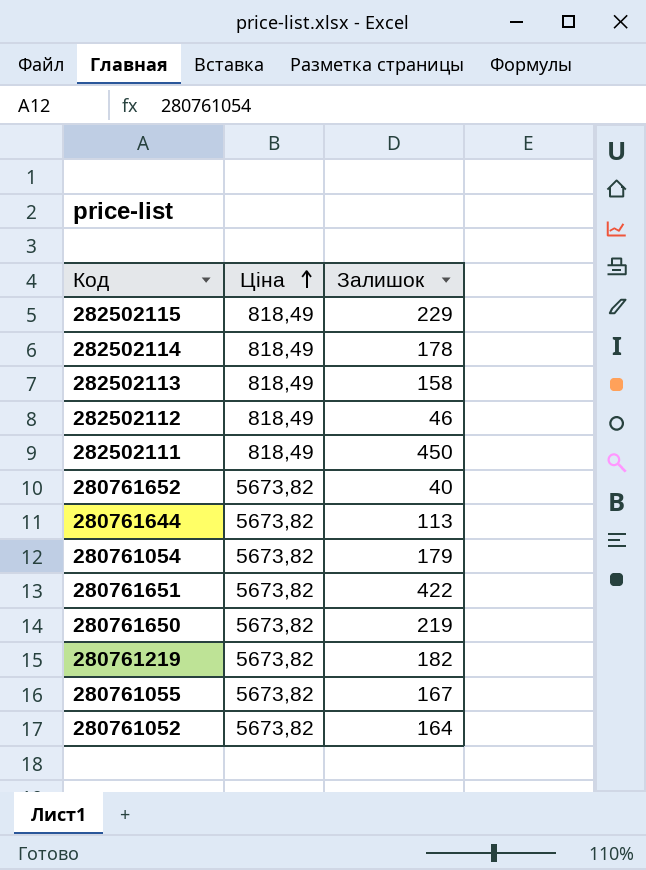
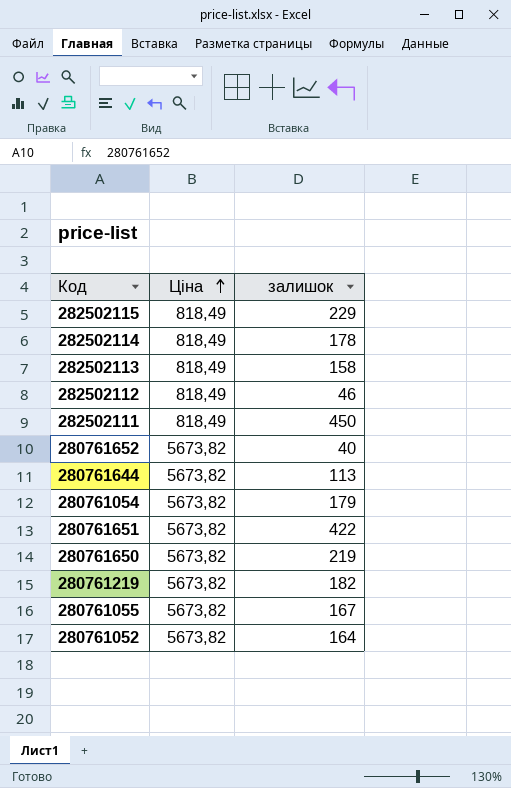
column name: Залишок -> залишок

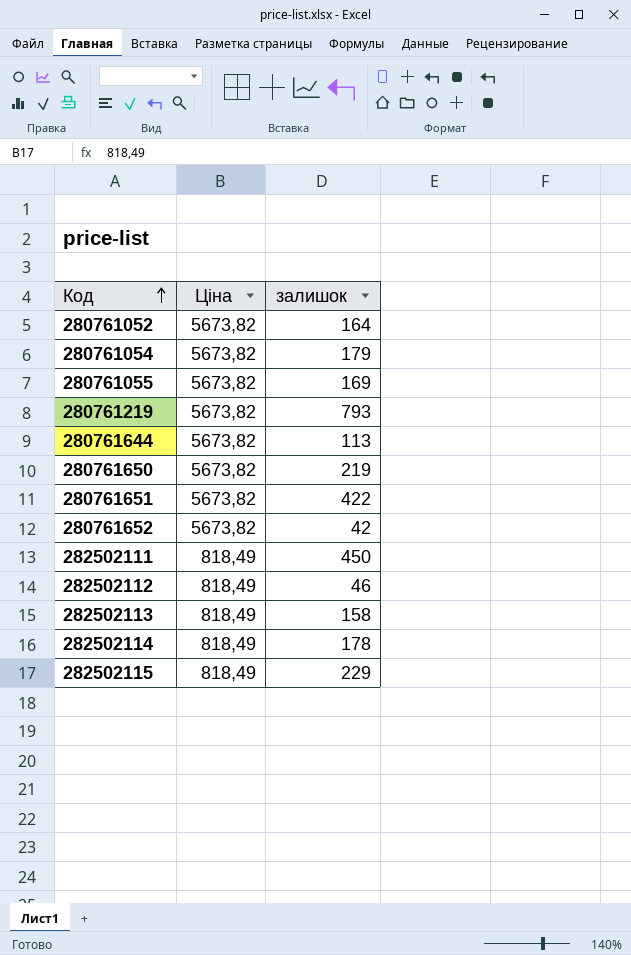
row order: Ціна ascending -> Код ascending
280761055 | залишок: 167 -> 169
280761219 | залишок: 182 -> 793
280761652 | залишок: 40 -> 42

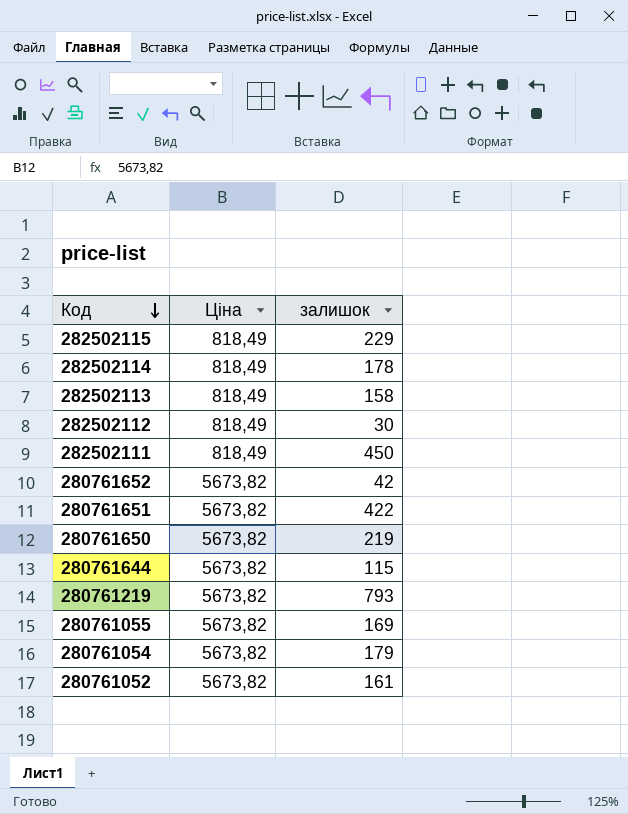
row order: Код ascending -> Код descending
282502112 | залишок: 46 -> 30
280761644 | залишок: 113 -> 115
280761052 | залишок: 164 -> 161

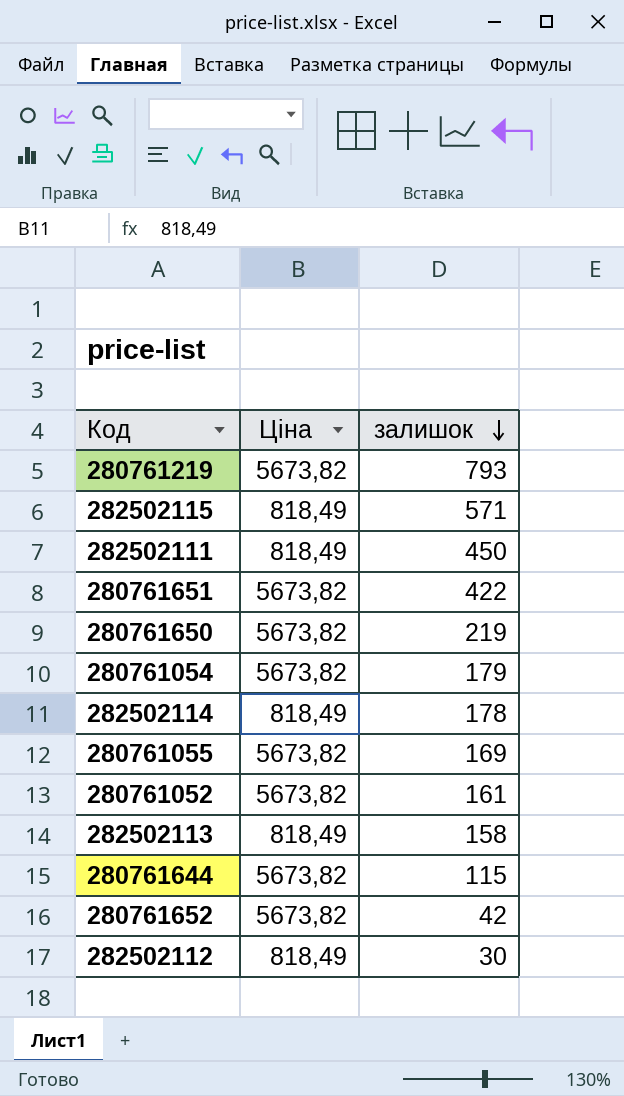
row order: Код descending -> залишок descending
282502115 | залишок: 229 -> 571

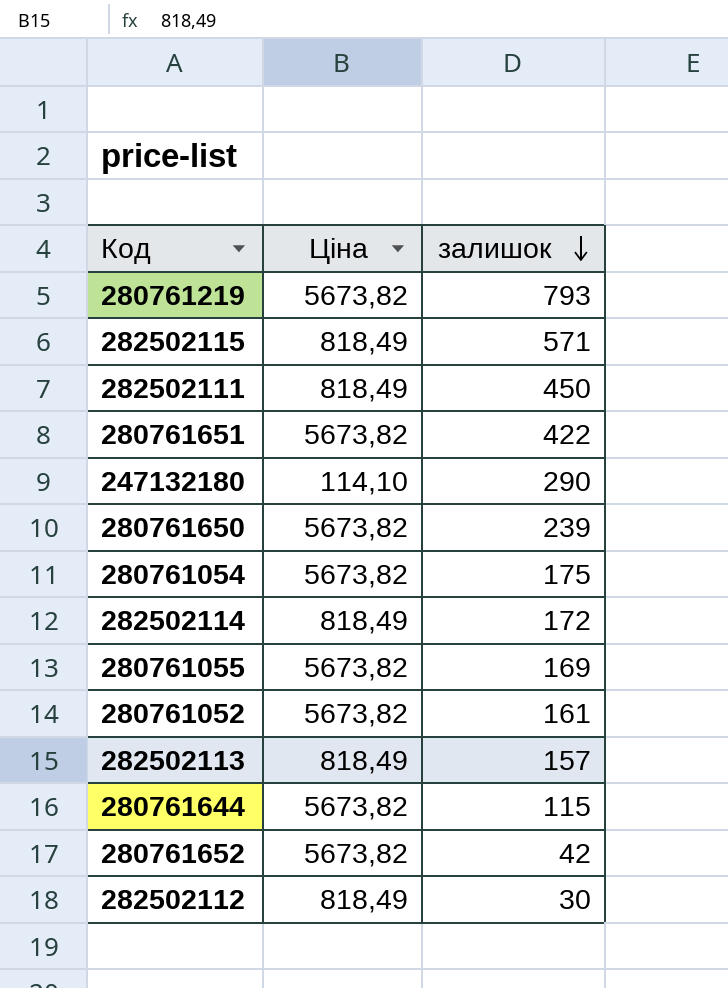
row 247132180: none -> 114,10 | 290
280761650 | залишок: 219 -> 239
280761054 | залишок: 179 -> 175
282502114 | залишок: 178 -> 172
282502113 | залишок: 158 -> 157

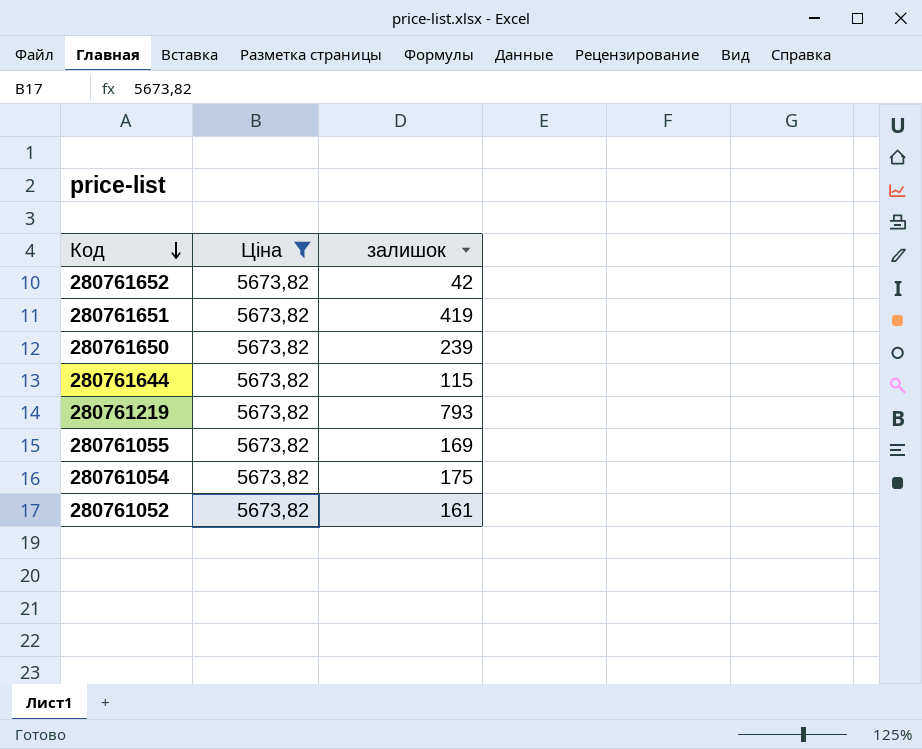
filter: none -> Ціна = 5673,82
row order: залишок descending -> Код descending
280761651 | залишок: 422 -> 419

